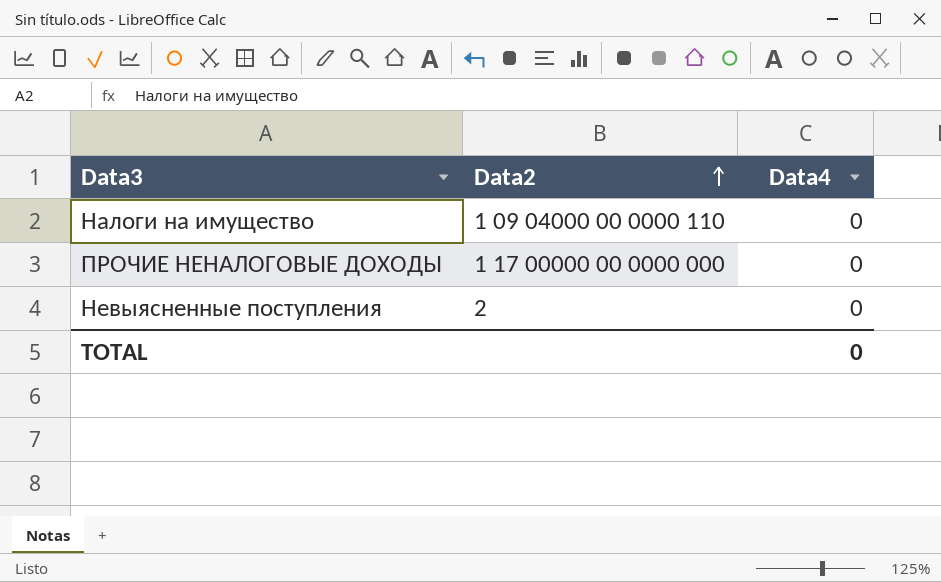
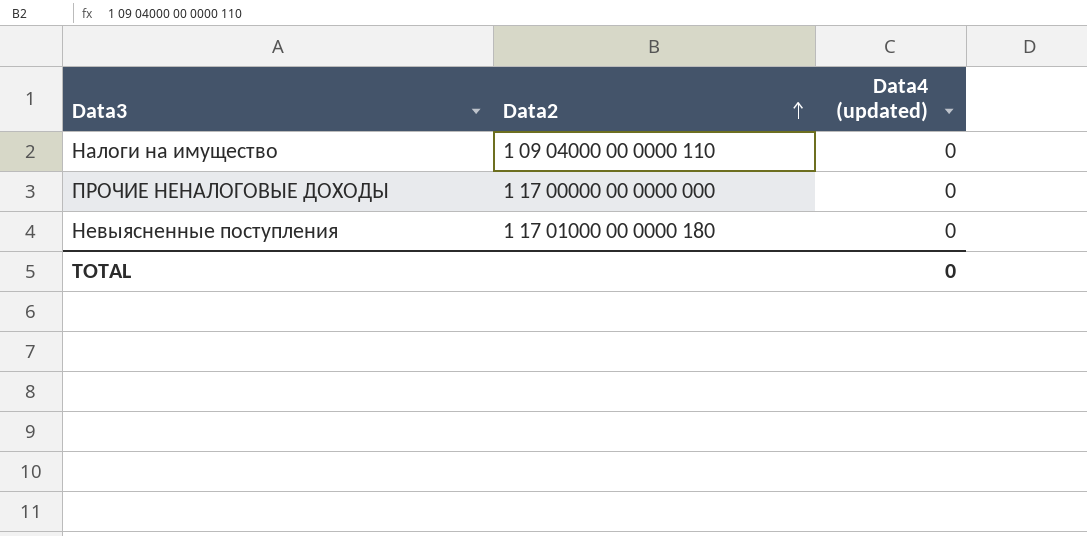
column name: Data4 -> Data4 (updated)
Невыясненные поступления | Data2: 2 -> 1 17 01000 00 0000 180

